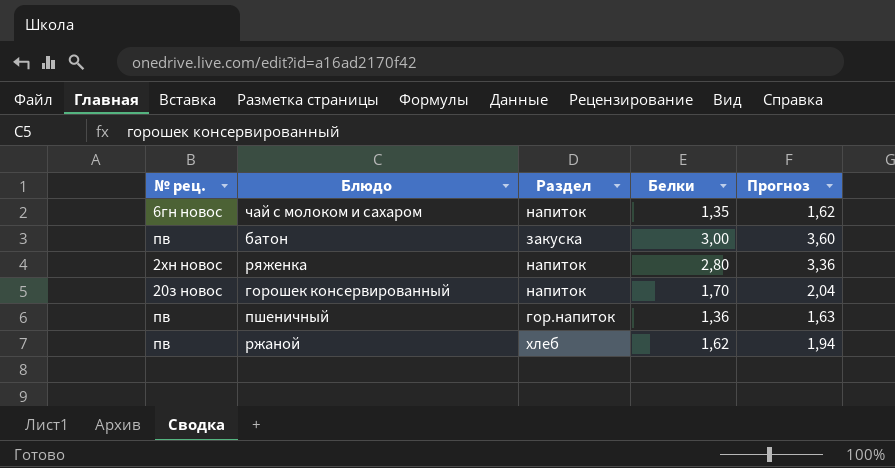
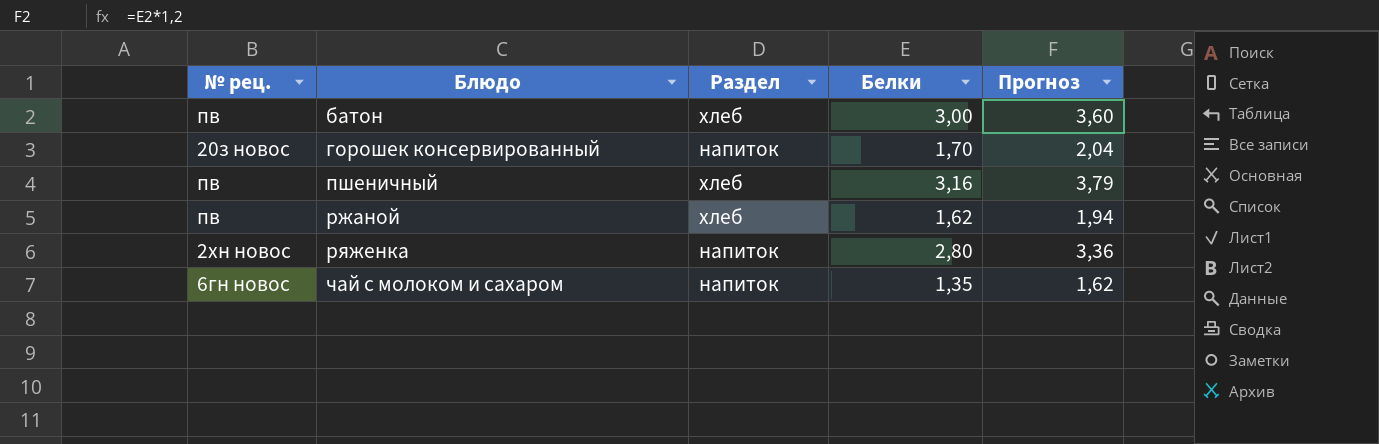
row order: none -> Блюдо ascending
батон | Раздел: закуска -> хлеб
пшеничный | Раздел: гор.напиток -> хлеб
пшеничный | Белки: 1,36 -> 3,16
пшеничный | Прогноз: 1,63 -> 3,79

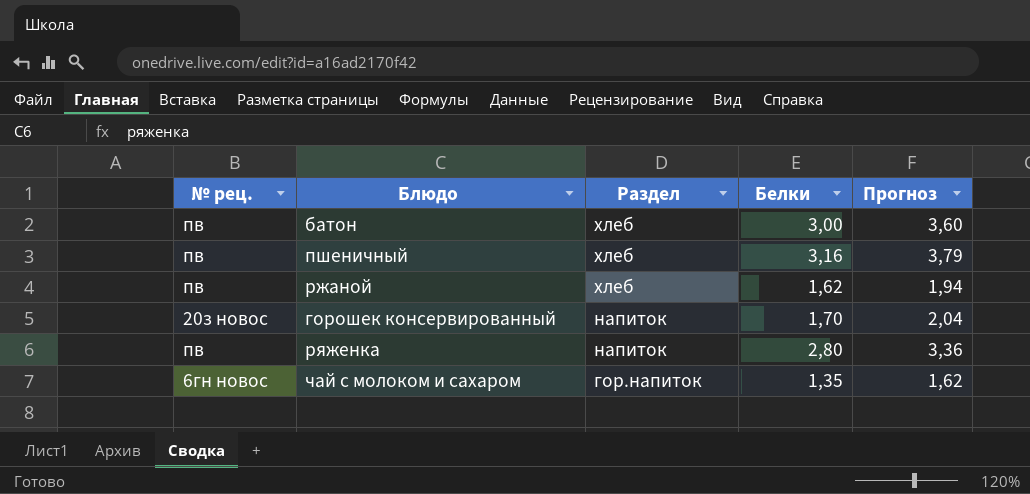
row order: Блюдо ascending -> Раздел descending
ряженка | № рец.: 2хн новос -> пв
чай с молоком и сахаром | Раздел: напиток -> гор.напиток

